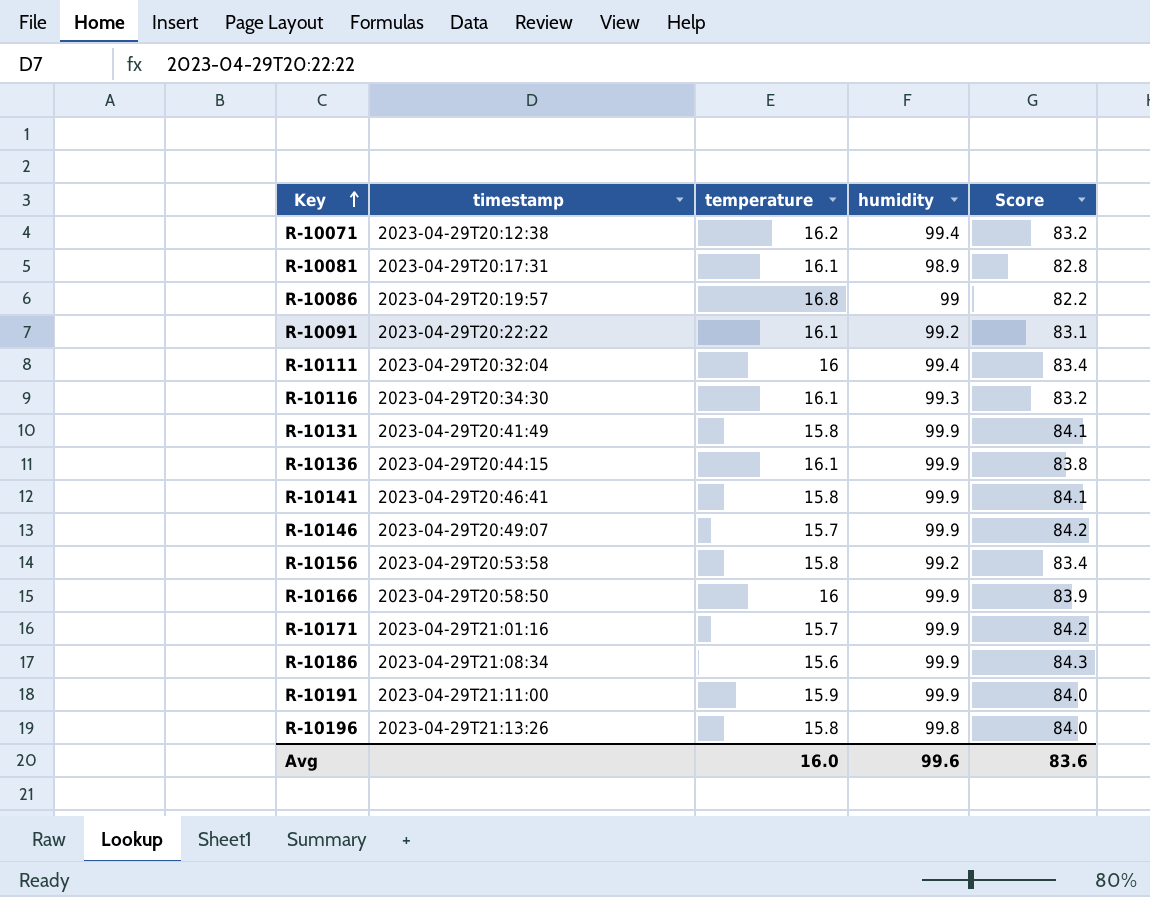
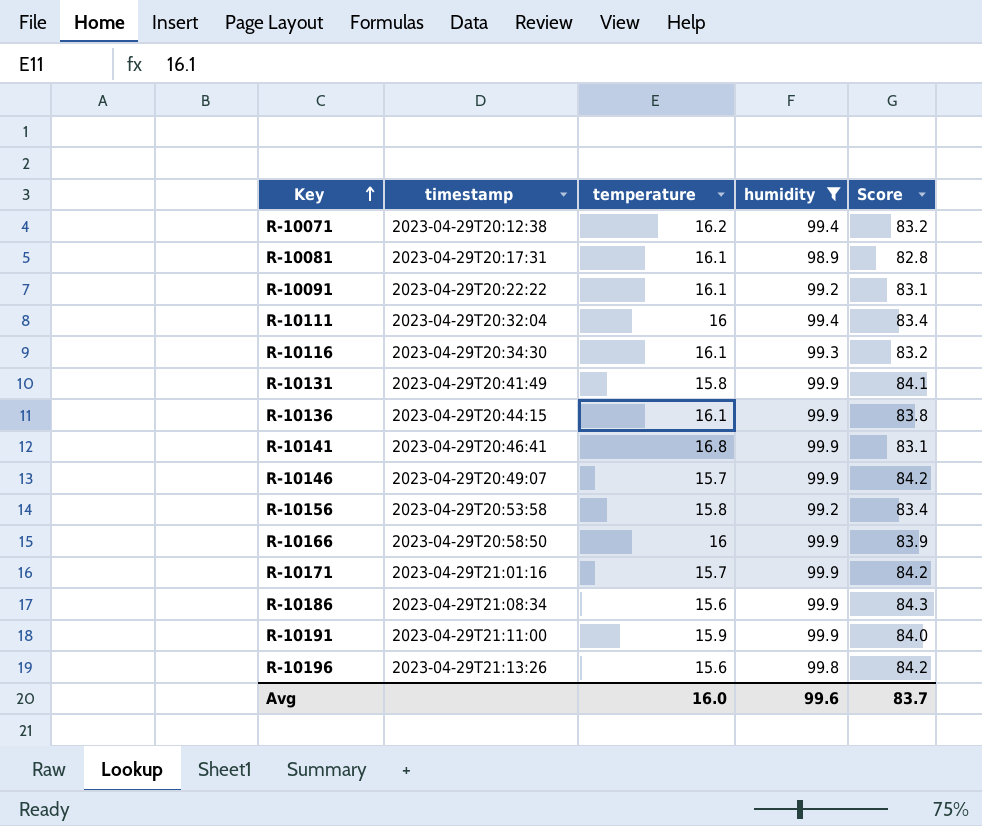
filter: none -> humidity != 99
R-10141 | temperature: 15.8 -> 16.8
R-10141 | Score: 84.1 -> 83.1
R-10196 | temperature: 15.8 -> 15.6
R-10196 | Score: 84.0 -> 84.2
Avg | Score: 83.6 -> 83.7

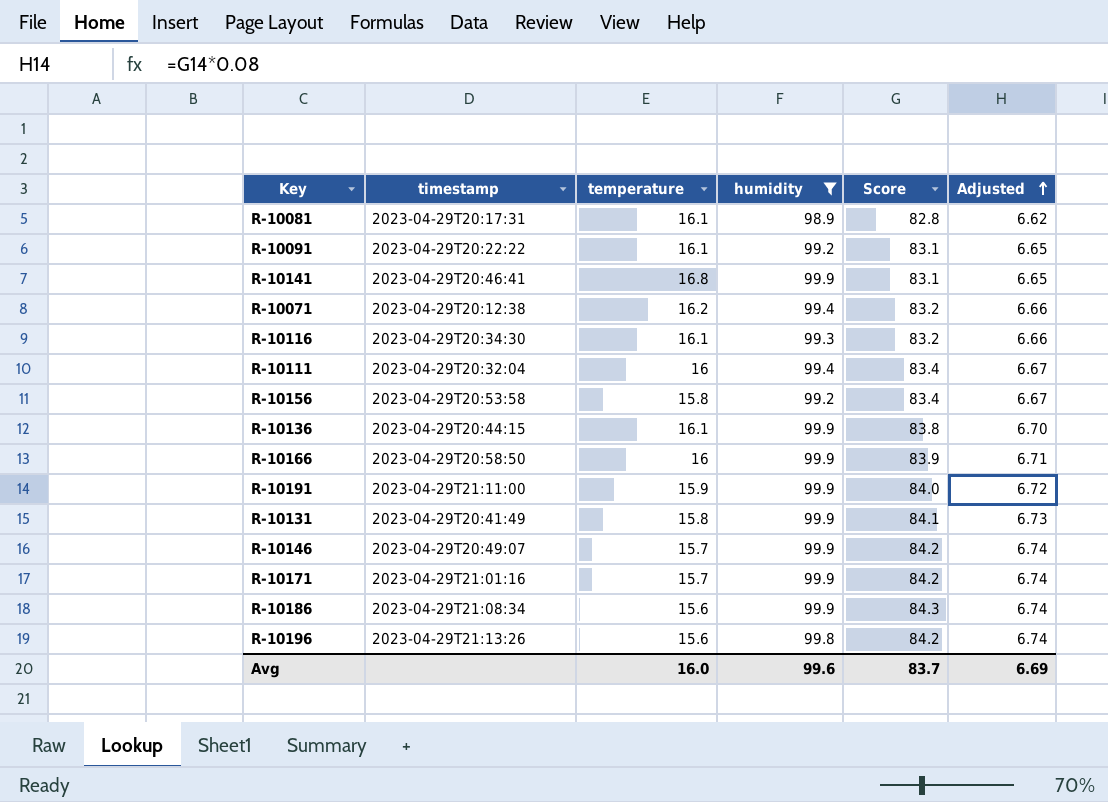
row order: Key ascending -> Adjusted ascending
column Adjusted | formula: none -> [Score] * 0.08

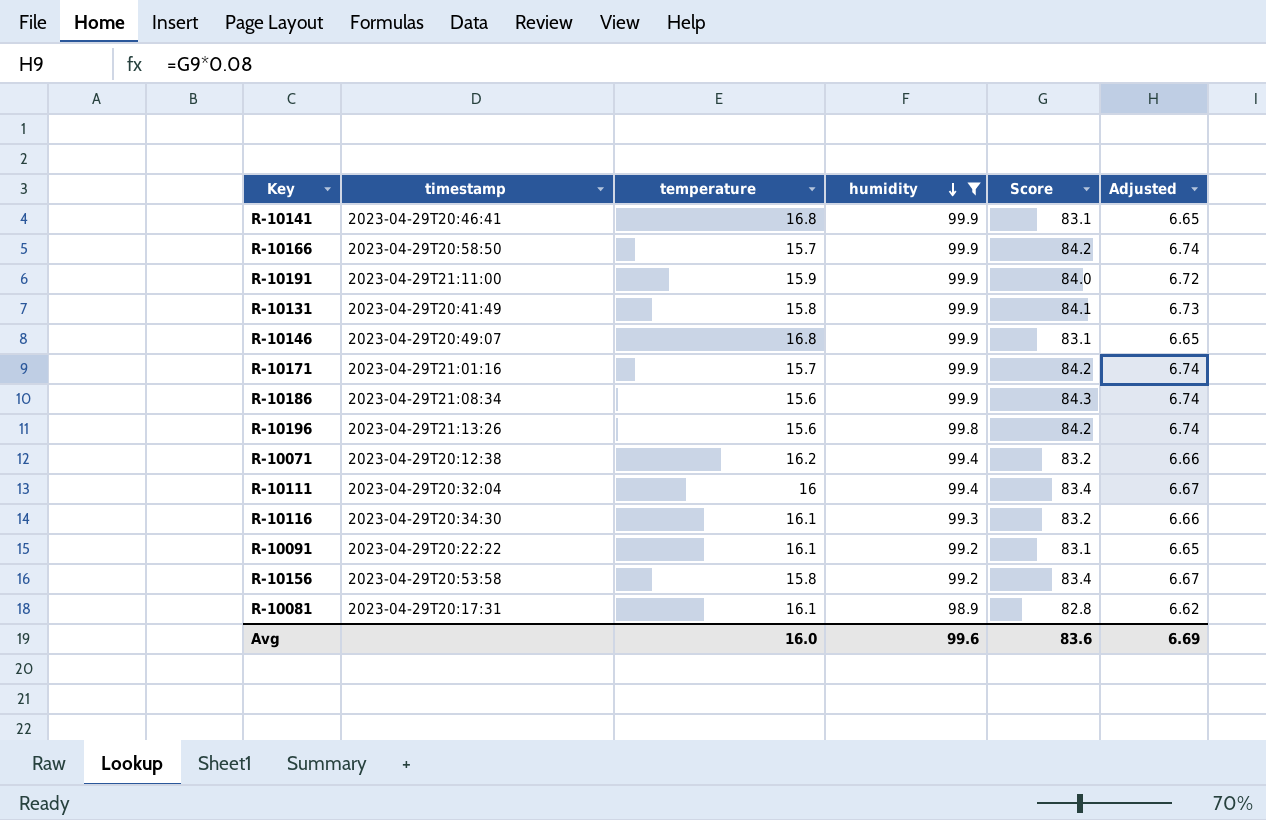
row order: Adjusted ascending -> humidity descending
row R-10136: 2023-04-29T20:44:15 | 16.1 | 99.9 | 83.8 | 6.70 -> none
R-10166 | temperature: 16 -> 15.7
R-10166 | Score: 83.9 -> 84.2
R-10166 | Adjusted: 6.71 -> 6.74
R-10146 | temperature: 15.7 -> 16.8
R-10146 | Score: 84.2 -> 83.1
R-10146 | Adjusted: 6.74 -> 6.65
Avg | Score: 83.7 -> 83.6

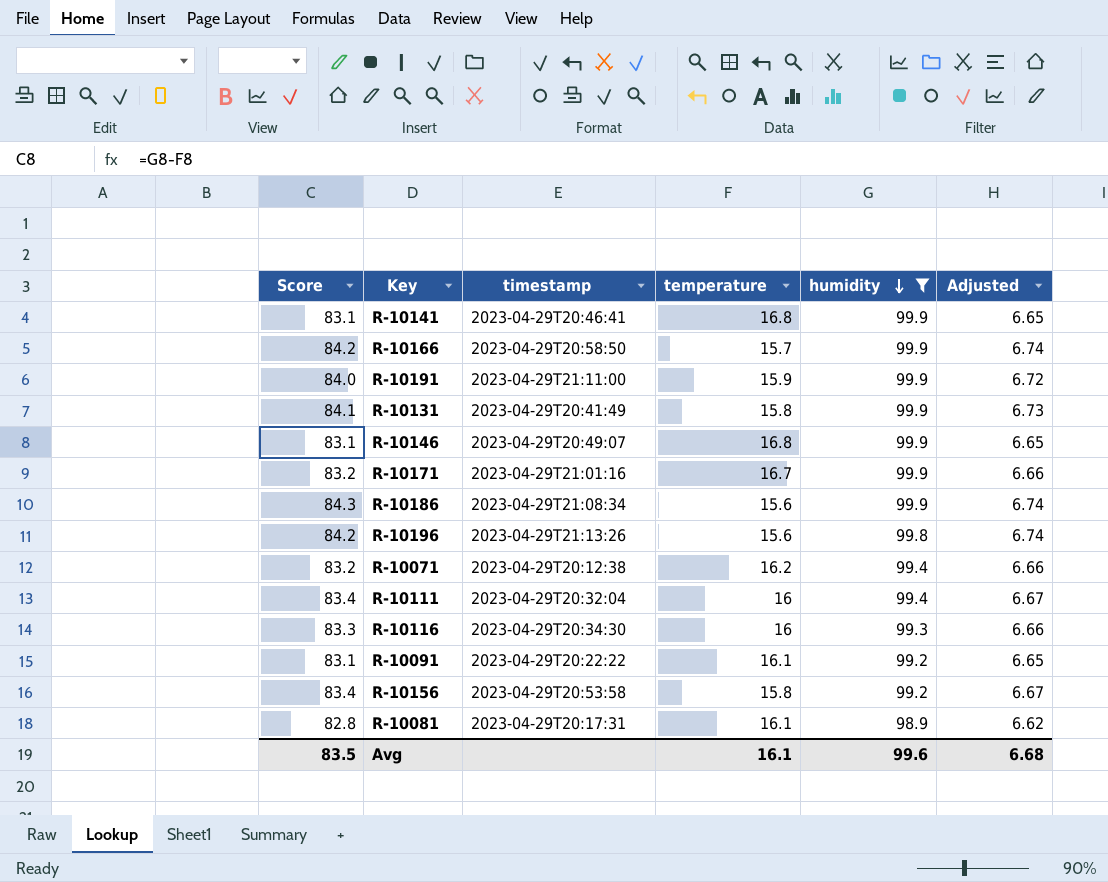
column Score | position: 5 -> 1
R-10171 | Score: 84.2 -> 83.2
R-10171 | temperature: 15.7 -> 16.7
R-10171 | Adjusted: 6.74 -> 6.66
R-10116 | Score: 83.2 -> 83.3
R-10116 | temperature: 16.1 -> 16
Avg | Score: 83.6 -> 83.5
Avg | temperature: 16.0 -> 16.1
Avg | Adjusted: 6.69 -> 6.68

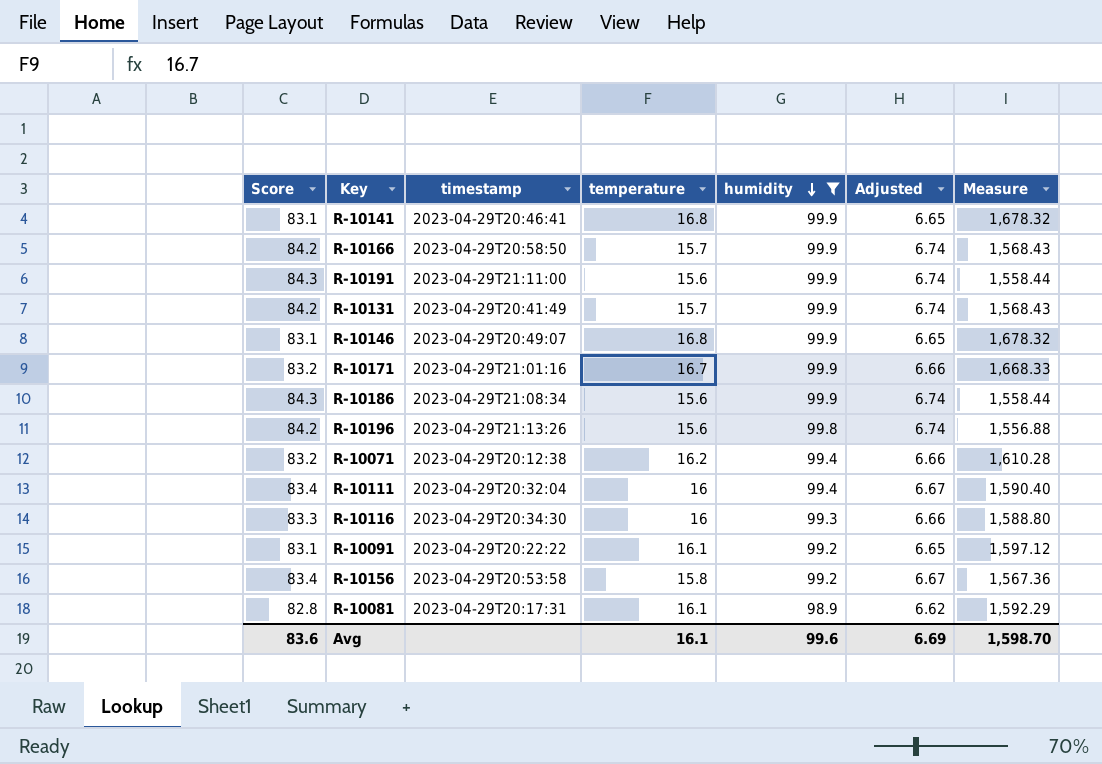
column Measure | formula: none -> [temperature] * [humidity]
R-10191 | Score: 84.0 -> 84.3
R-10191 | temperature: 15.9 -> 15.6
R-10191 | Adjusted: 6.72 -> 6.74
R-10131 | Score: 84.1 -> 84.2
R-10131 | temperature: 15.8 -> 15.7
R-10131 | Adjusted: 6.73 -> 6.74
Avg | Score: 83.5 -> 83.6
Avg | Adjusted: 6.68 -> 6.69

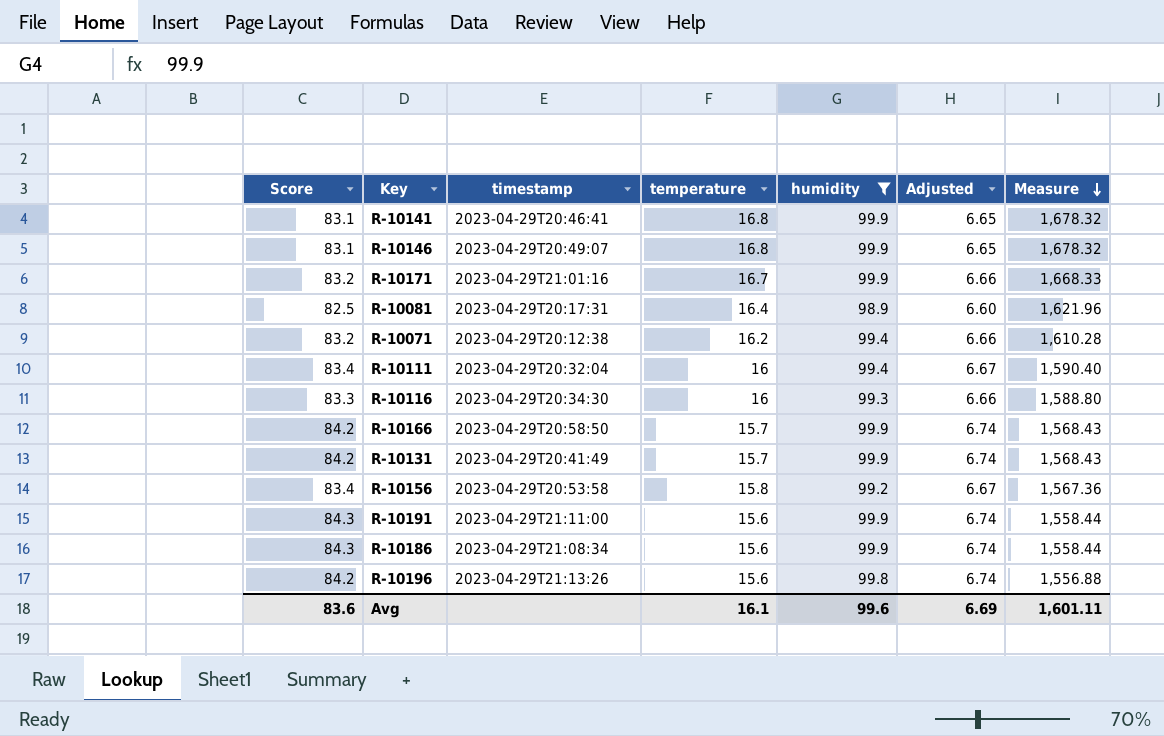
row order: humidity descending -> Measure descending
row R-10091: 83.1 | 2023-04-29T20:22:22 | 16.1 | 99.2 | 6.65 | 1,597.12 -> none
R-10081 | Score: 82.8 -> 82.5
R-10081 | temperature: 16.1 -> 16.4
R-10081 | Adjusted: 6.62 -> 6.60
R-10081 | Measure: 1,592.29 -> 1,621.96
Avg | Measure: 1,598.70 -> 1,601.11

